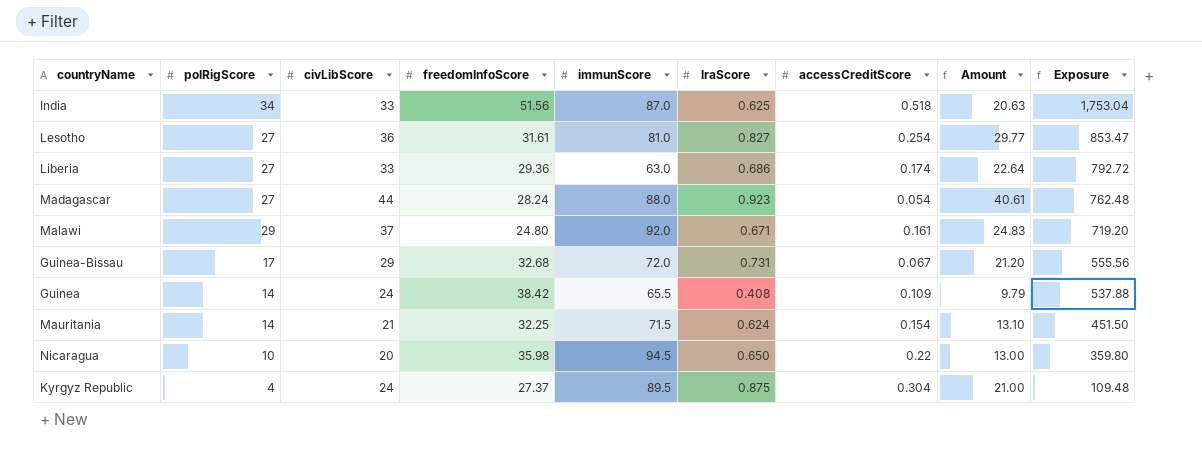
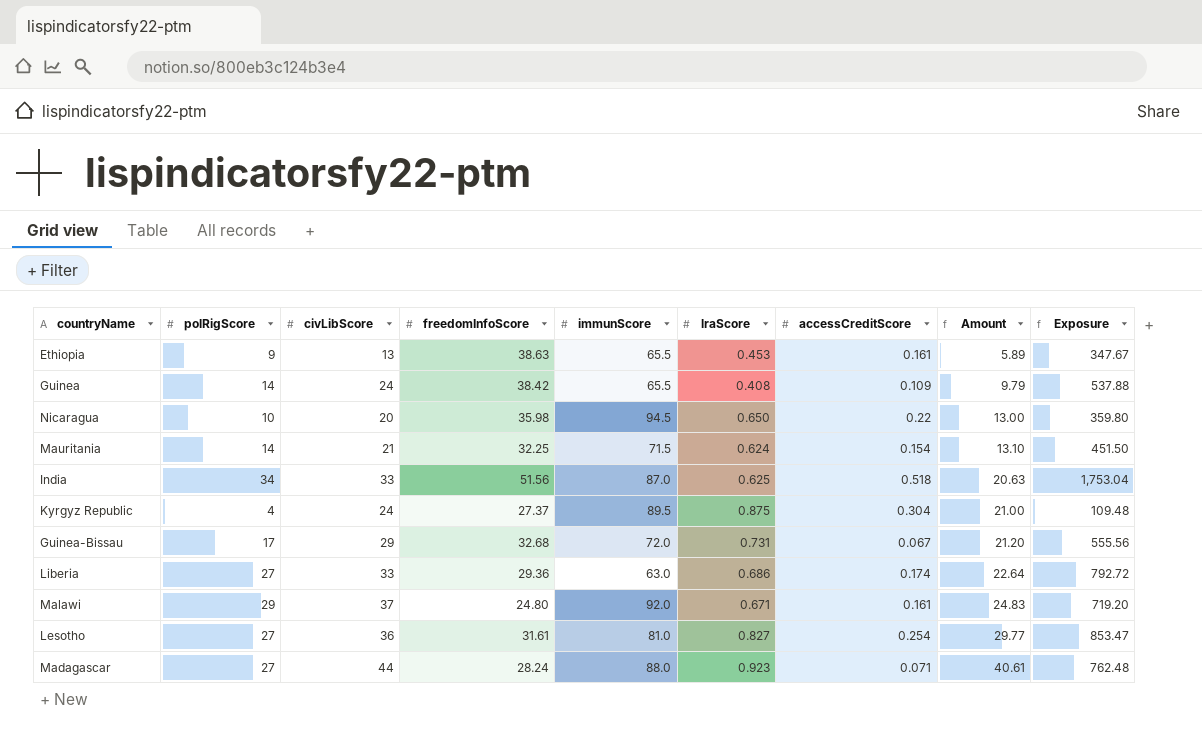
row order: Exposure descending -> Amount ascending
row Ethiopia: none -> 9 | 13 | 38.63 | 65.5 | 0.453 | 0.161 | 5.89 | 347.67
Madagascar | accessCreditScore: 0.054 -> 0.071

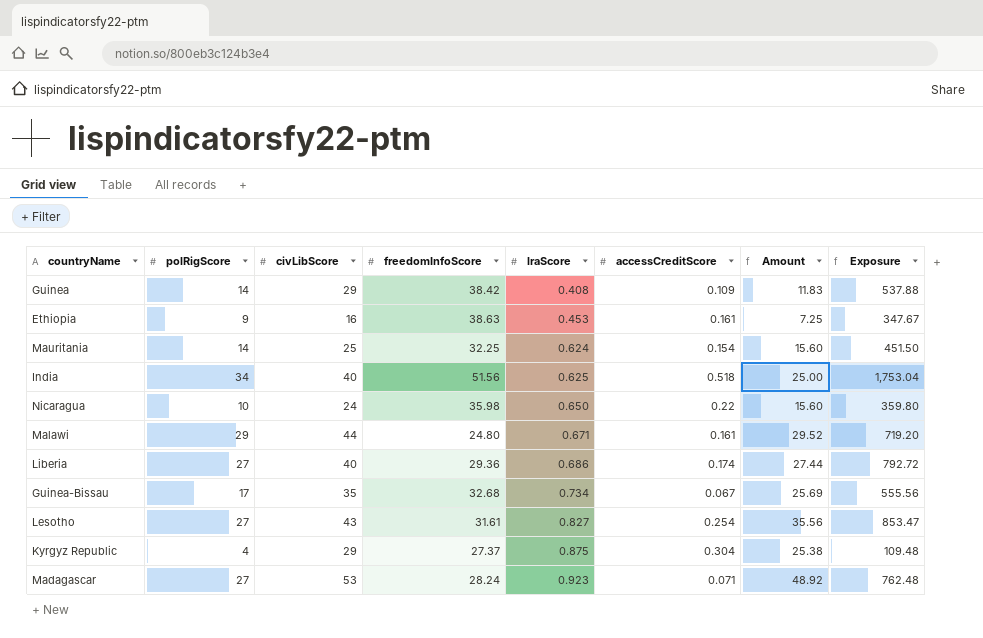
row order: Amount ascending -> lraScore ascending
column immunScore | position: 5 -> none
Guinea | civLibScore: 24 -> 29
Guinea | Amount: 9.79 -> 11.83
Ethiopia | civLibScore: 13 -> 16
Ethiopia | Amount: 5.89 -> 7.25
Mauritania | civLibScore: 21 -> 25
Mauritania | Amount: 13.10 -> 15.60
India | civLibScore: 33 -> 40
India | Amount: 20.63 -> 25.00
Nicaragua | civLibScore: 20 -> 24
Nicaragua | Amount: 13.00 -> 15.60
Malawi | civLibScore: 37 -> 44
Malawi | Amount: 24.83 -> 29.52
Liberia | civLibScore: 33 -> 40
Liberia | Amount: 22.64 -> 27.44
Guinea-Bissau | civLibScore: 29 -> 35
Guinea-Bissau | lraScore: 0.731 -> 0.734
Guinea-Bissau | Amount: 21.20 -> 25.69
Lesotho | civLibScore: 36 -> 43
Lesotho | Amount: 29.77 -> 35.56
Kyrgyz Republic | civLibScore: 24 -> 29
Kyrgyz Republic | Amount: 21.00 -> 25.38
Madagascar | civLibScore: 44 -> 53
Madagascar | Amount: 40.61 -> 48.92

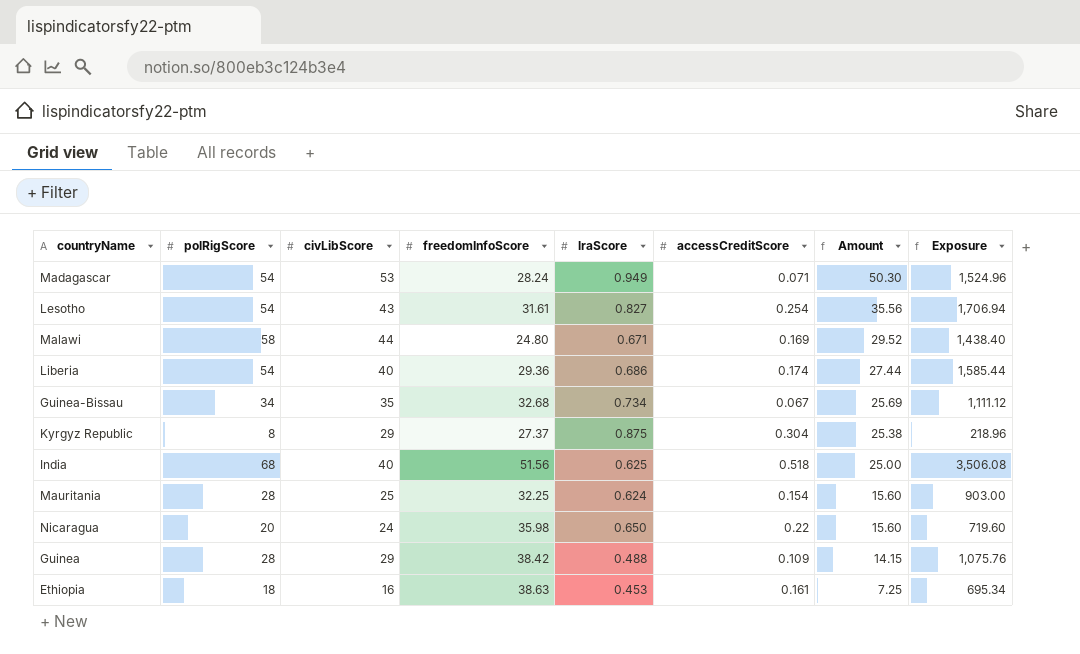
row order: lraScore ascending -> Amount descending
Madagascar | polRigScore: 27 -> 54
Madagascar | lraScore: 0.923 -> 0.949
Madagascar | Amount: 48.92 -> 50.30
Madagascar | Exposure: 762.48 -> 1,524.96
Lesotho | polRigScore: 27 -> 54
Lesotho | Exposure: 853.47 -> 1,706.94
Malawi | polRigScore: 29 -> 58
Malawi | accessCreditScore: 0.161 -> 0.169
Malawi | Exposure: 719.20 -> 1,438.40
Liberia | polRigScore: 27 -> 54
Liberia | Exposure: 792.72 -> 1,585.44
Guinea-Bissau | polRigScore: 17 -> 34
Guinea-Bissau | Exposure: 555.56 -> 1,111.12
Kyrgyz Republic | polRigScore: 4 -> 8
Kyrgyz Republic | Exposure: 109.48 -> 218.96
India | polRigScore: 34 -> 68
India | Exposure: 1,753.04 -> 3,506.08
Mauritania | polRigScore: 14 -> 28
Mauritania | Exposure: 451.50 -> 903.00
Nicaragua | polRigScore: 10 -> 20
Nicaragua | Exposure: 359.80 -> 719.60
Guinea | polRigScore: 14 -> 28
Guinea | lraScore: 0.408 -> 0.488
Guinea | Amount: 11.83 -> 14.15
Guinea | Exposure: 537.88 -> 1,075.76
Ethiopia | polRigScore: 9 -> 18
Ethiopia | Exposure: 347.67 -> 695.34

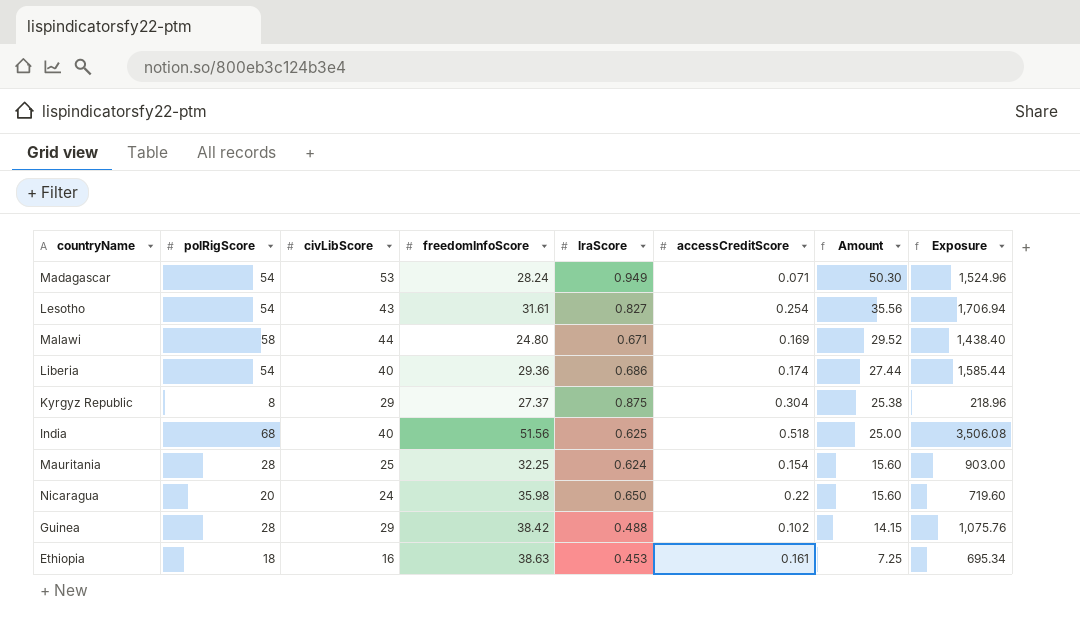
row Guinea-Bissau: 34 | 35 | 32.68 | 0.734 | 0.067 | 25.69 | 1,111.12 -> none
Guinea | accessCreditScore: 0.109 -> 0.102

